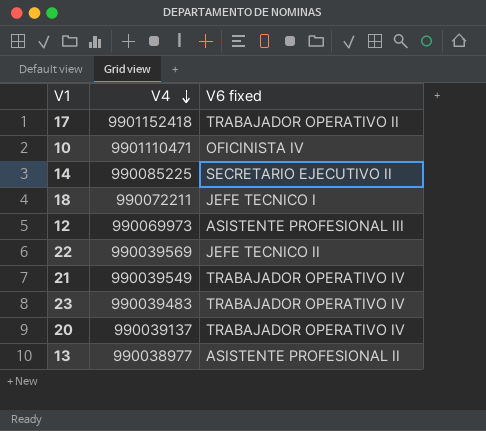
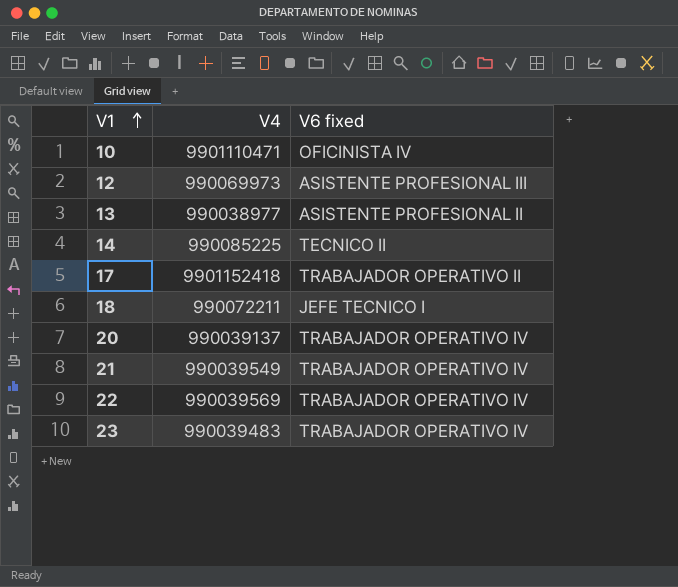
row order: V4 descending -> V1 ascending
14 | V6 fixed: SECRETARIO EJECUTIVO II -> TECNICO II
22 | V6 fixed: JEFE TECNICO II -> TRABAJADOR OPERATIVO IV

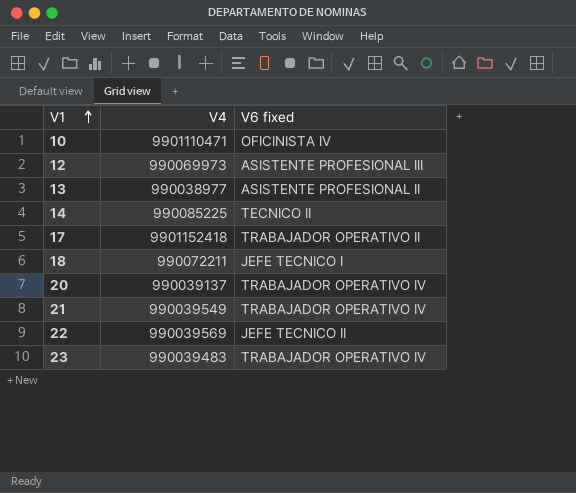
22 | V6 fixed: TRABAJADOR OPERATIVO IV -> JEFE TECNICO II

